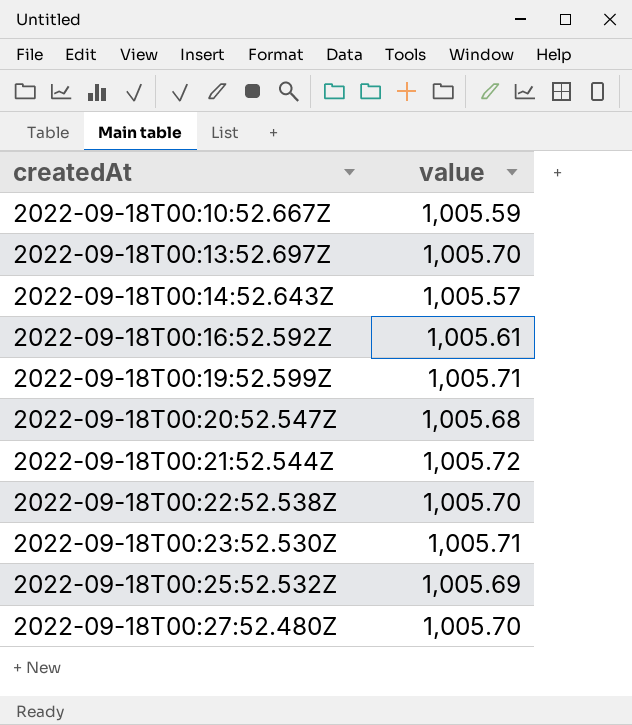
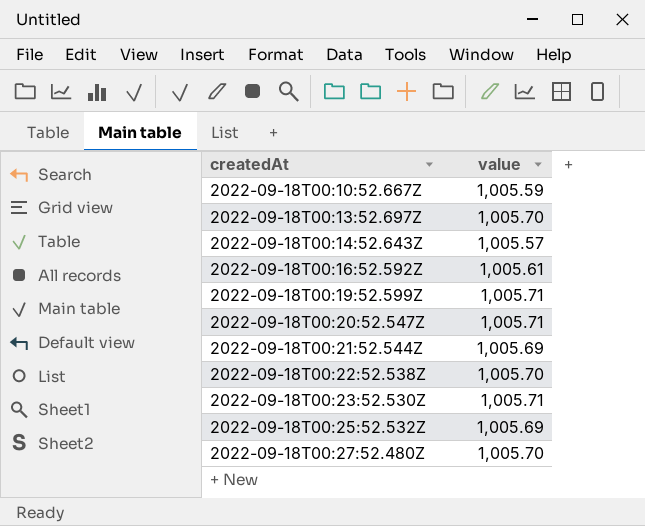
2022-09-18T00:20:52.547Z | value: 1,005.68 -> 1,005.71
2022-09-18T00:21:52.544Z | value: 1,005.72 -> 1,005.69

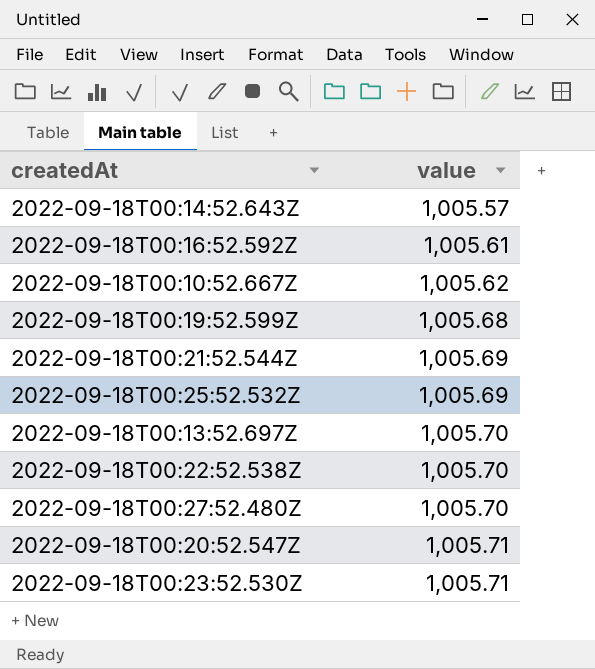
row order: createdAt ascending -> value ascending
2022-09-18T00:10:52.667Z | value: 1,005.59 -> 1,005.62
2022-09-18T00:19:52.599Z | value: 1,005.71 -> 1,005.68

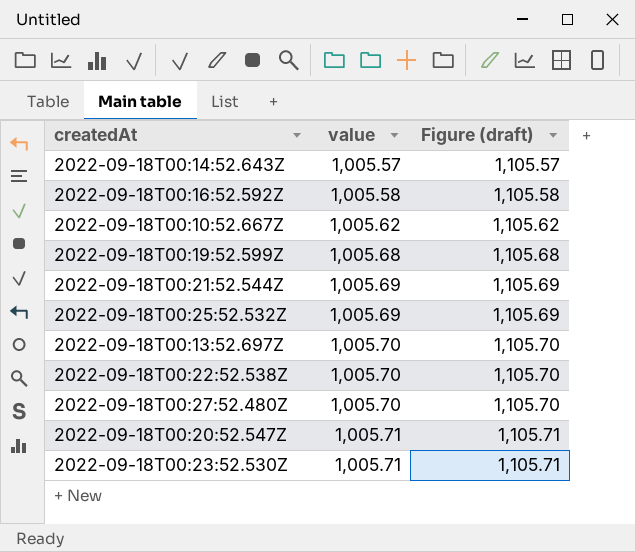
column Figure (draft) | formula: none -> [value] + 100
2022-09-18T00:16:52.592Z | value: 1,005.61 -> 1,005.58

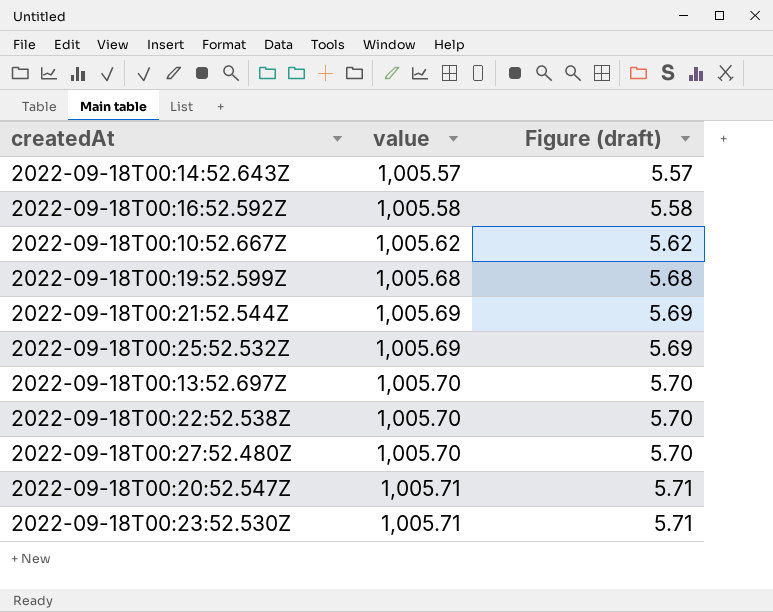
column Figure (draft) | formula: [value] + 100 -> [value] - 1000

